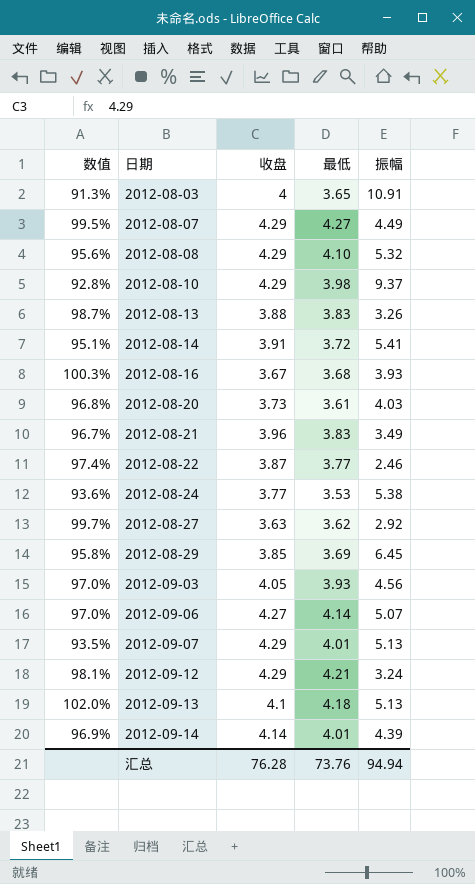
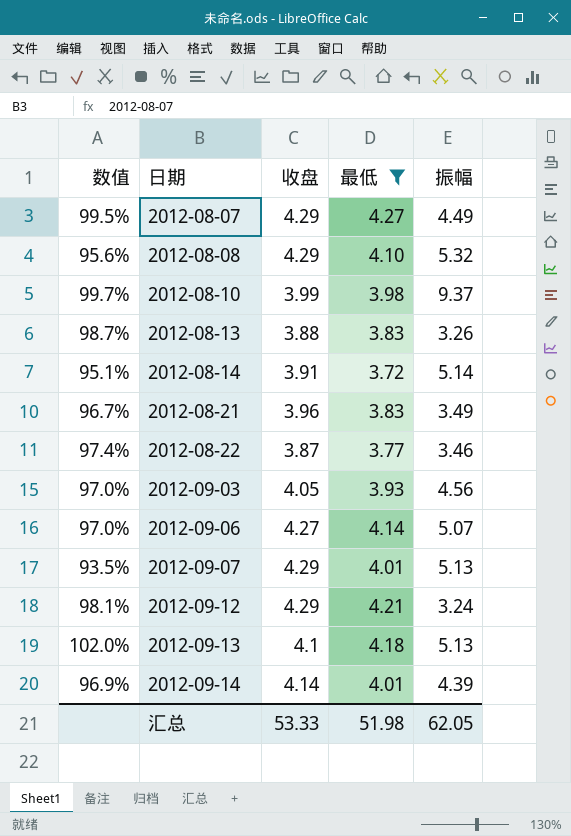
filter: none -> 最低 >= 3.72
2012-08-10 | 数值: 92.8% -> 99.7%
2012-08-10 | 收盘: 4.29 -> 3.99
2012-08-14 | 振幅: 5.41 -> 5.14
2012-08-22 | 振幅: 2.46 -> 3.46
汇总 | 收盘: 76.28 -> 53.33
汇总 | 最低: 73.76 -> 51.98
汇总 | 振幅: 94.94 -> 62.05

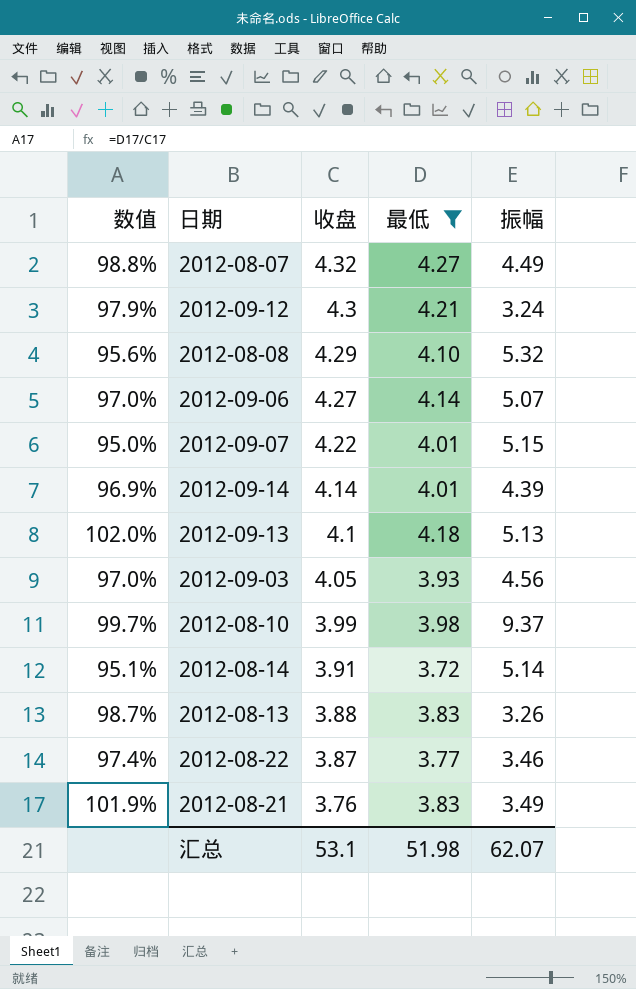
row order: 日期 ascending -> 收盘 descending
2012-08-07 | 数值: 99.5% -> 98.8%
2012-08-07 | 收盘: 4.29 -> 4.32
2012-09-12 | 数值: 98.1% -> 97.9%
2012-09-12 | 收盘: 4.29 -> 4.3
2012-09-07 | 数值: 93.5% -> 95.0%
2012-09-07 | 收盘: 4.29 -> 4.22
2012-09-07 | 振幅: 5.13 -> 5.15
2012-08-21 | 数值: 96.7% -> 101.9%
2012-08-21 | 收盘: 3.96 -> 3.76
汇总 | 收盘: 53.33 -> 53.1
汇总 | 振幅: 62.05 -> 62.07

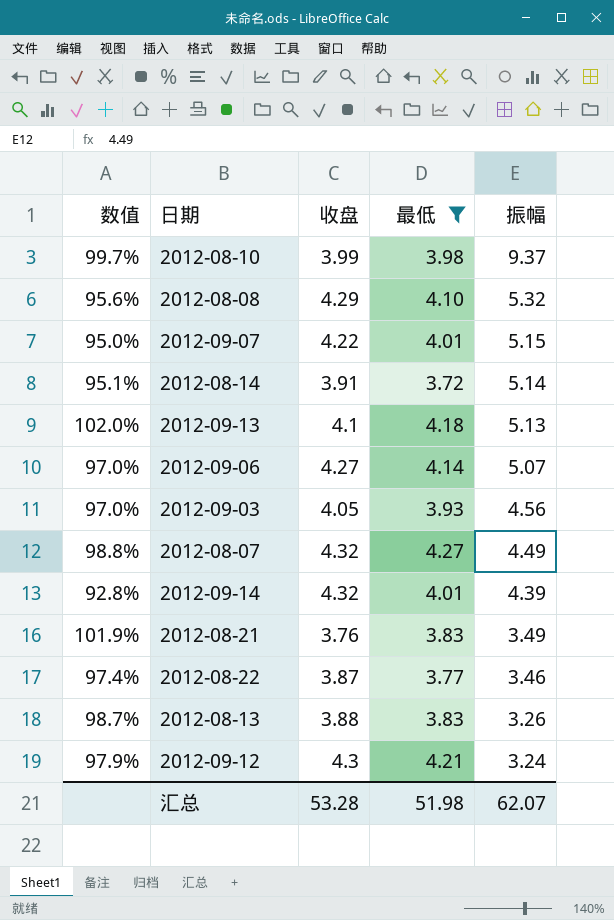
row order: 收盘 descending -> 振幅 descending
2012-09-14 | 数值: 96.9% -> 92.8%
2012-09-14 | 收盘: 4.14 -> 4.32
汇总 | 收盘: 53.1 -> 53.28

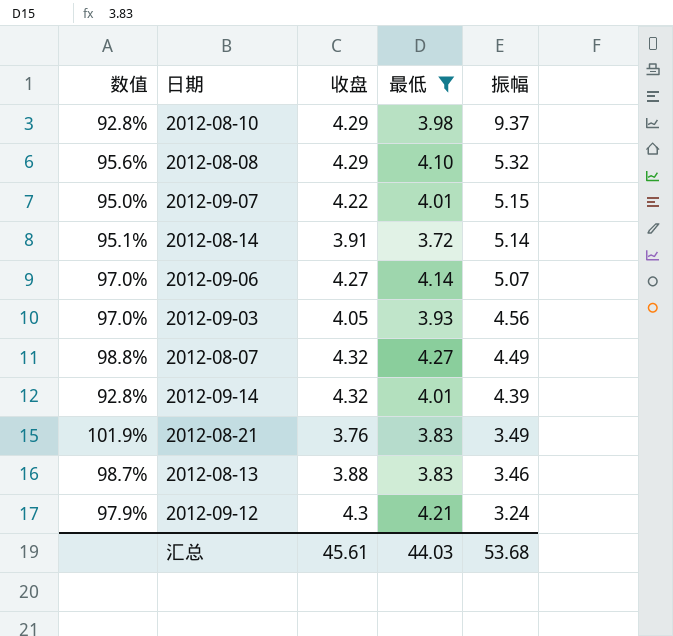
row 2012-09-13: 102.0% | 4.1 | 4.18 | 5.13 -> none
row 2012-08-22: 97.4% | 3.87 | 3.77 | 3.46 -> none
2012-08-10 | 数值: 99.7% -> 92.8%
2012-08-10 | 收盘: 3.99 -> 4.29
2012-08-13 | 振幅: 3.26 -> 3.46
汇总 | 收盘: 53.28 -> 45.61
汇总 | 最低: 51.98 -> 44.03
汇总 | 振幅: 62.07 -> 53.68

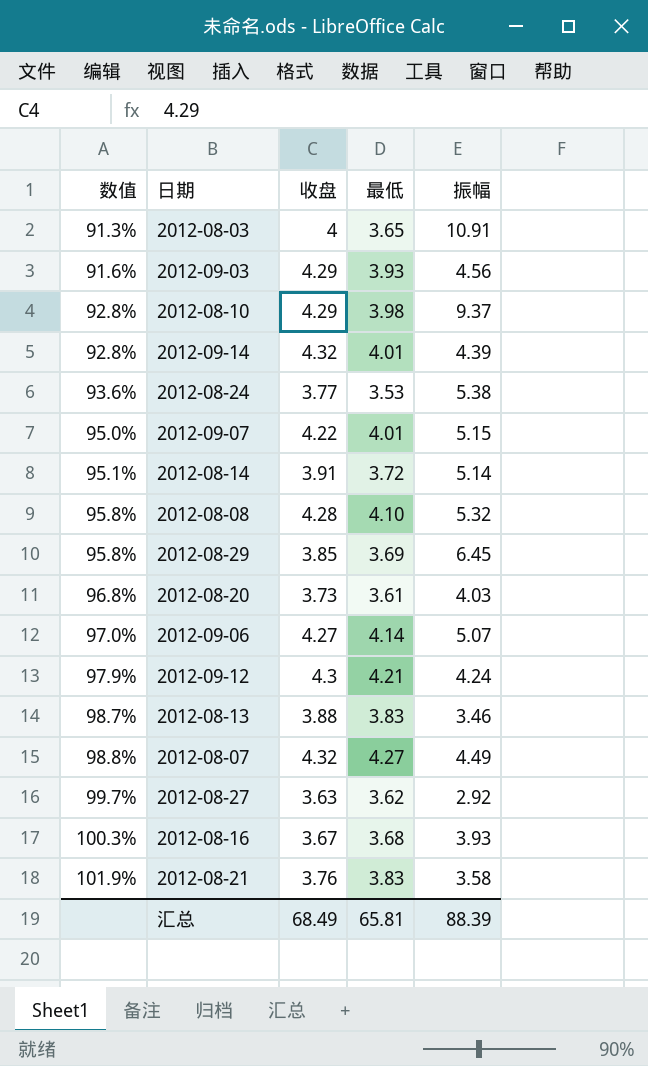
filter: 最低 >= 3.72 -> none
row order: 振幅 descending -> 数值 ascending
2012-09-03 | 数值: 97.0% -> 91.6%
2012-09-03 | 收盘: 4.05 -> 4.29
2012-08-08 | 数值: 95.6% -> 95.8%
2012-08-08 | 收盘: 4.29 -> 4.28
2012-09-12 | 振幅: 3.24 -> 4.24
2012-08-21 | 振幅: 3.49 -> 3.58
汇总 | 收盘: 45.61 -> 68.49
汇总 | 最低: 44.03 -> 65.81
汇总 | 振幅: 53.68 -> 88.39

